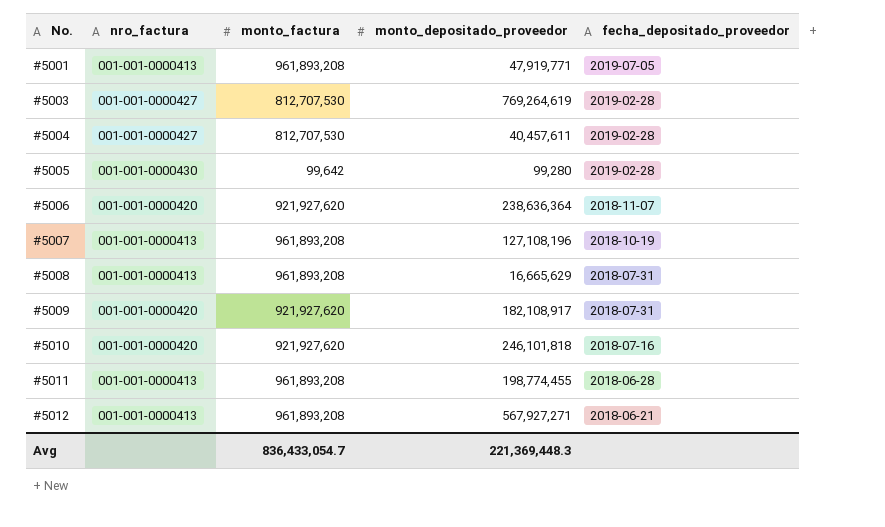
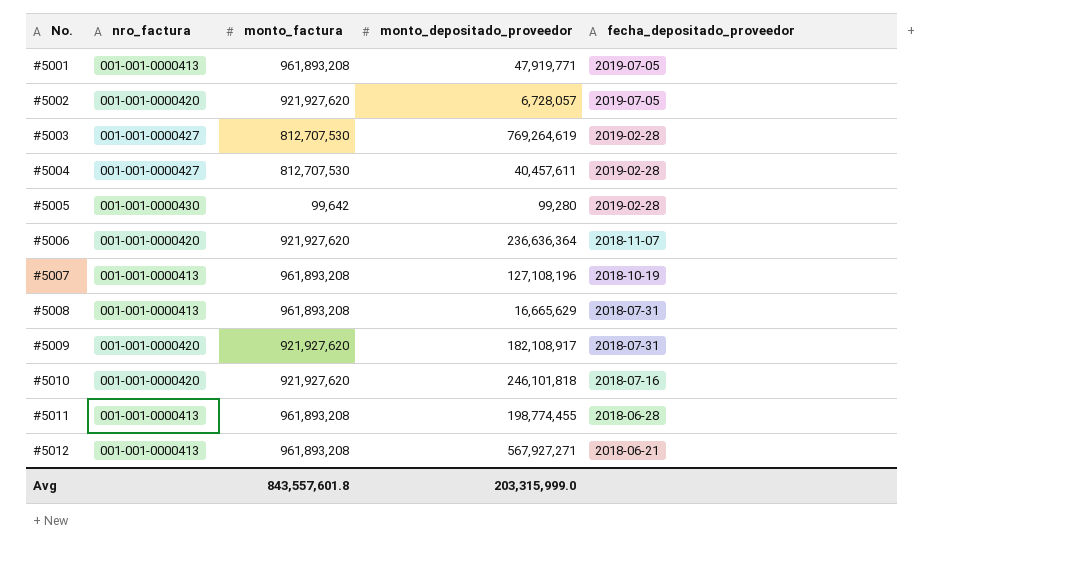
row #5002: none -> 001-001-0000420 | 921,927,620 | 6,728,057 | 2019-07-05
#5006 | monto_depositado_proveedor: 238,636,364 -> 236,636,364
Avg | monto_factura: 836,433,054.7 -> 843,557,601.8
Avg | monto_depositado_proveedor: 221,369,448.3 -> 203,315,999.0

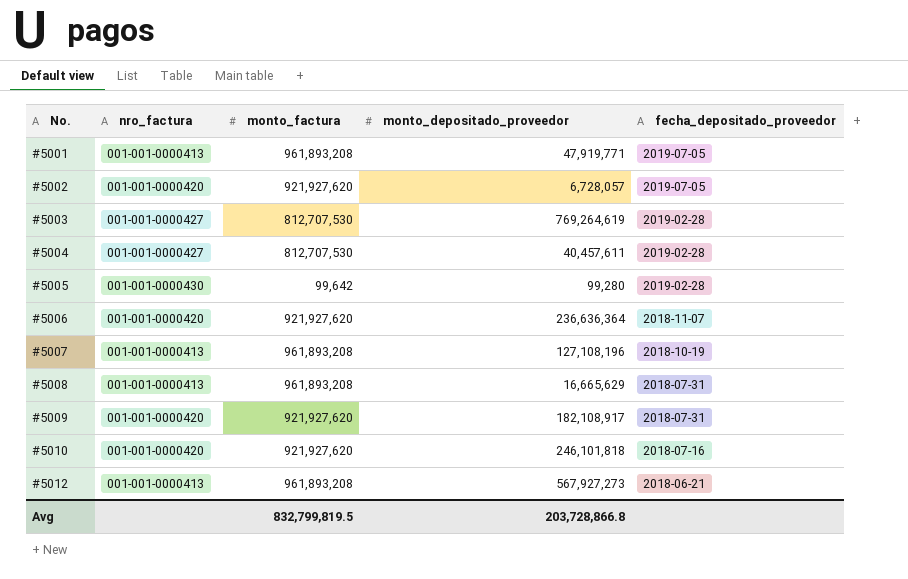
row #5011: 001-001-0000413 | 961,893,208 | 198,774,455 | 2018-06-28 -> none
#5012 | monto_depositado_proveedor: 567,927,271 -> 567,927,273
Avg | monto_factura: 843,557,601.8 -> 832,799,819.5
Avg | monto_depositado_proveedor: 203,315,999.0 -> 203,728,866.8

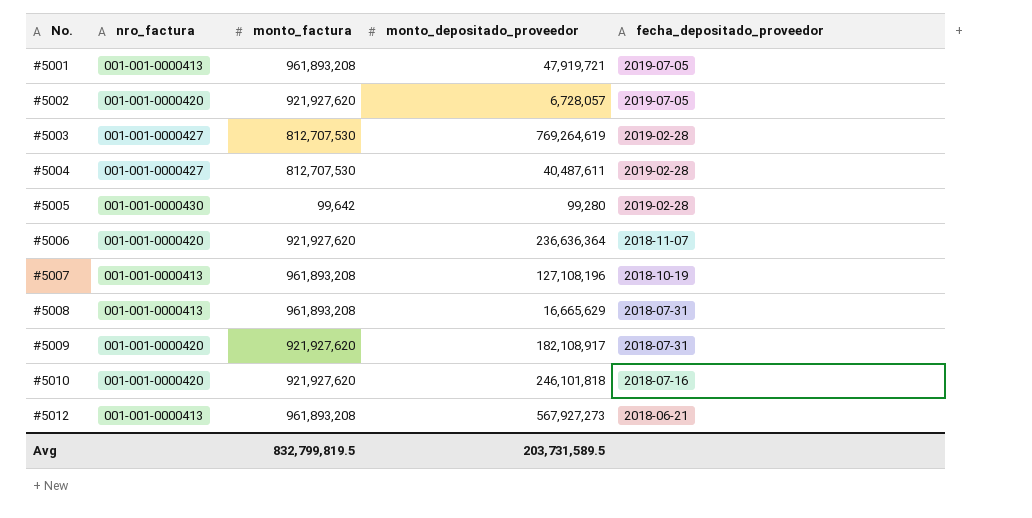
#5001 | monto_depositado_proveedor: 47,919,771 -> 47,919,721
#5004 | monto_depositado_proveedor: 40,457,611 -> 40,487,611
Avg | monto_depositado_proveedor: 203,728,866.8 -> 203,731,589.5

